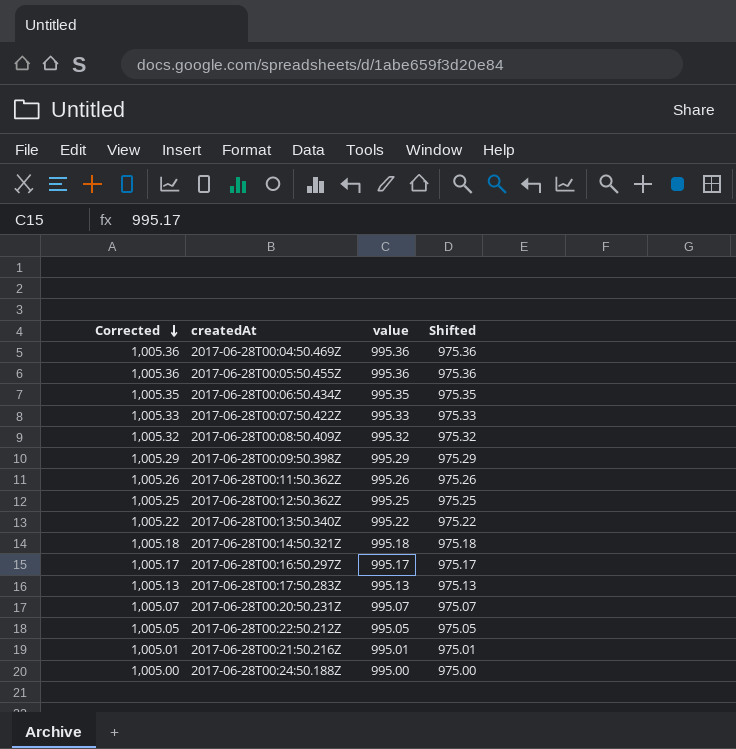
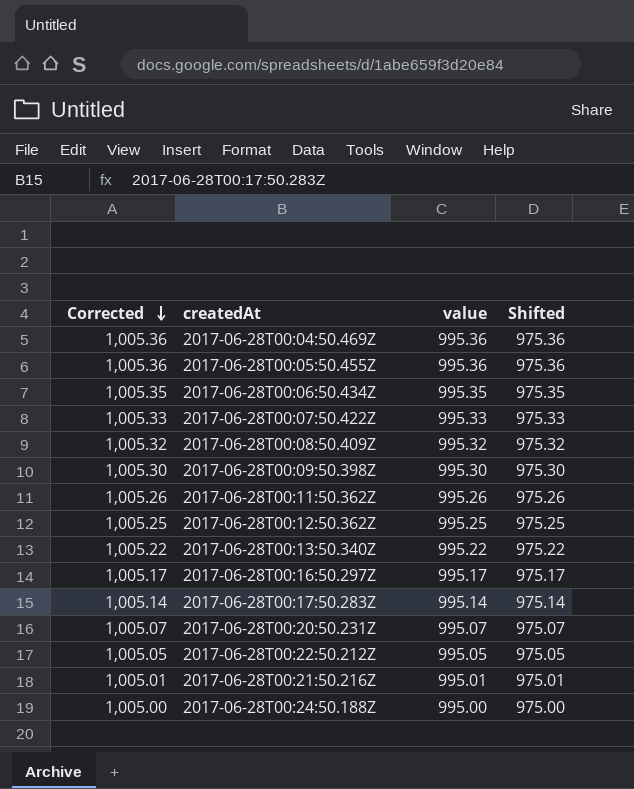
row 2017-06-28T00:14:50.321Z: 1,005.18 | 995.18 | 975.18 -> none
2017-06-28T00:09:50.398Z | Corrected: 1,005.29 -> 1,005.30
2017-06-28T00:09:50.398Z | value: 995.29 -> 995.30
2017-06-28T00:09:50.398Z | Shifted: 975.29 -> 975.30
2017-06-28T00:17:50.283Z | Corrected: 1,005.13 -> 1,005.14
2017-06-28T00:17:50.283Z | value: 995.13 -> 995.14
2017-06-28T00:17:50.283Z | Shifted: 975.13 -> 975.14

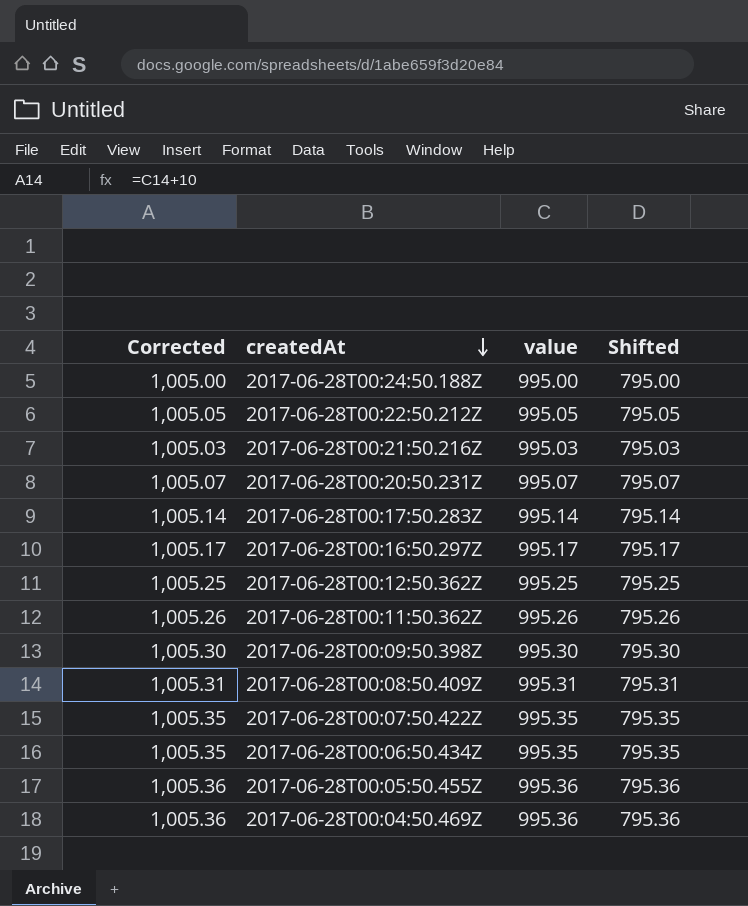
row order: Corrected descending -> createdAt descending
column Shifted | formula: [value] - 20 -> [value] - 200
row 2017-06-28T00:13:50.340Z: 1,005.22 | 995.22 | 975.22 -> none
2017-06-28T00:21:50.216Z | Corrected: 1,005.01 -> 1,005.03
2017-06-28T00:21:50.216Z | value: 995.01 -> 995.03
2017-06-28T00:08:50.409Z | Corrected: 1,005.32 -> 1,005.31
2017-06-28T00:08:50.409Z | value: 995.32 -> 995.31
2017-06-28T00:07:50.422Z | Corrected: 1,005.33 -> 1,005.35
2017-06-28T00:07:50.422Z | value: 995.33 -> 995.35

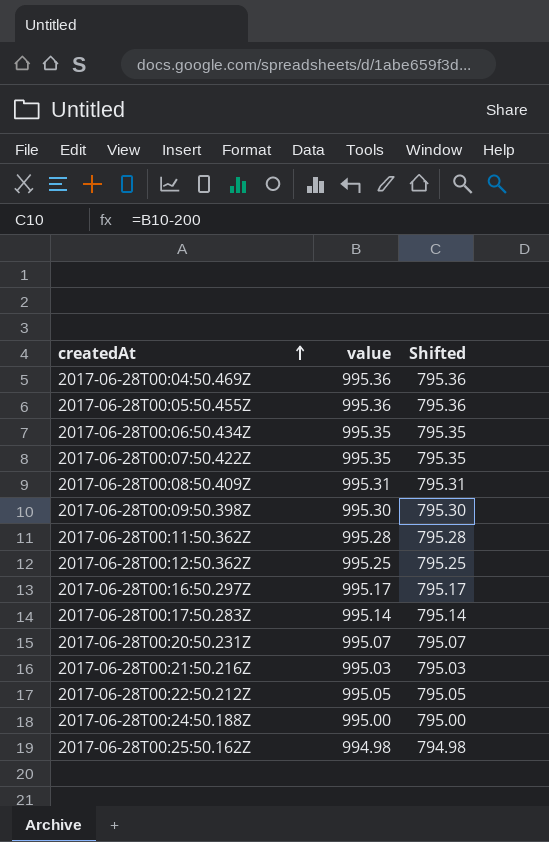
row order: createdAt descending -> createdAt ascending
column Corrected | formula: [value] + 10 -> none
2017-06-28T00:11:50.362Z | value: 995.26 -> 995.28
2017-06-28T00:11:50.362Z | Shifted: 795.26 -> 795.28
row 2017-06-28T00:25:50.162Z: none -> 994.98 | 794.98

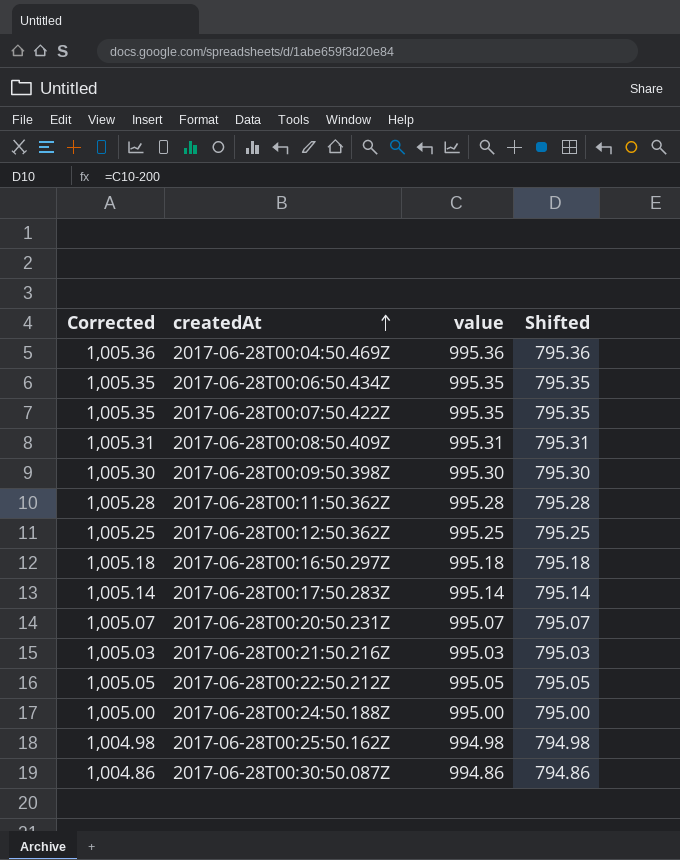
column Corrected | formula: none -> [value] + 10
row 2017-06-28T00:05:50.455Z: 995.36 | 795.36 -> none
2017-06-28T00:16:50.297Z | value: 995.17 -> 995.18
2017-06-28T00:16:50.297Z | Shifted: 795.17 -> 795.18
row 2017-06-28T00:30:50.087Z: none -> 1,004.86 | 994.86 | 794.86

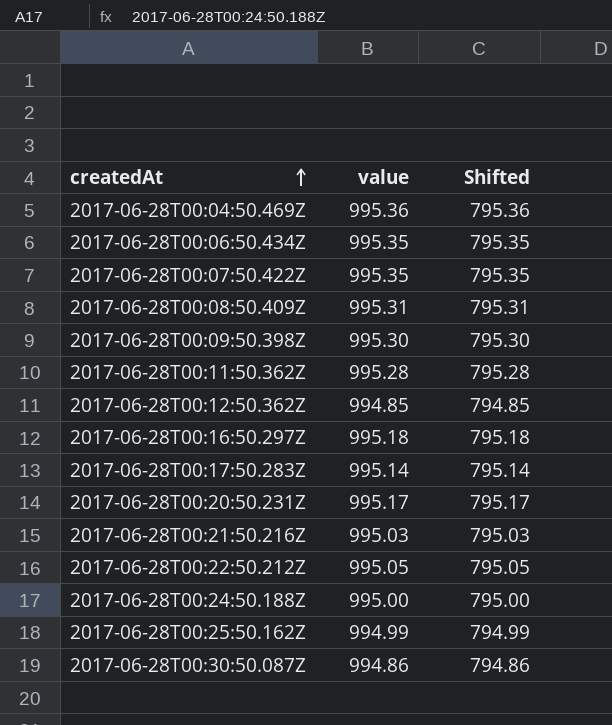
column Corrected | formula: [value] + 10 -> none
2017-06-28T00:12:50.362Z | value: 995.25 -> 994.85
2017-06-28T00:12:50.362Z | Shifted: 795.25 -> 794.85
2017-06-28T00:20:50.231Z | value: 995.07 -> 995.17
2017-06-28T00:20:50.231Z | Shifted: 795.07 -> 795.17
2017-06-28T00:25:50.162Z | value: 994.98 -> 994.99
2017-06-28T00:25:50.162Z | Shifted: 794.98 -> 794.99

